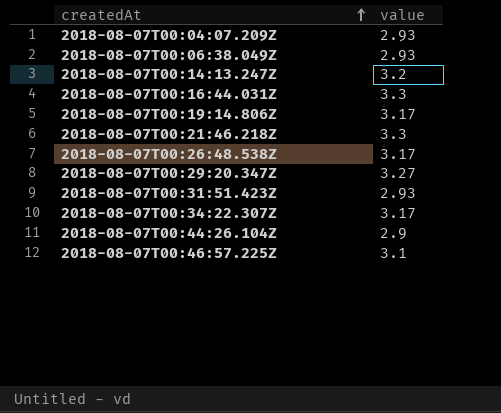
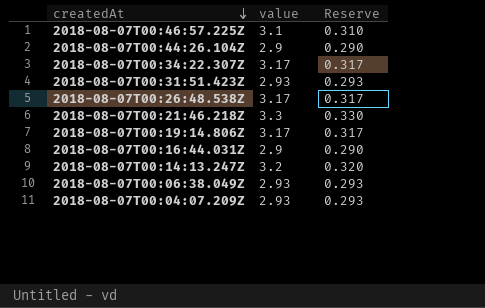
row order: createdAt ascending -> createdAt descending
column Reserve | formula: none -> [value] * 0.1
row 2018-08-07T00:29:20.347Z: 3.27 -> none
2018-08-07T00:16:44.031Z | value: 3.3 -> 2.9

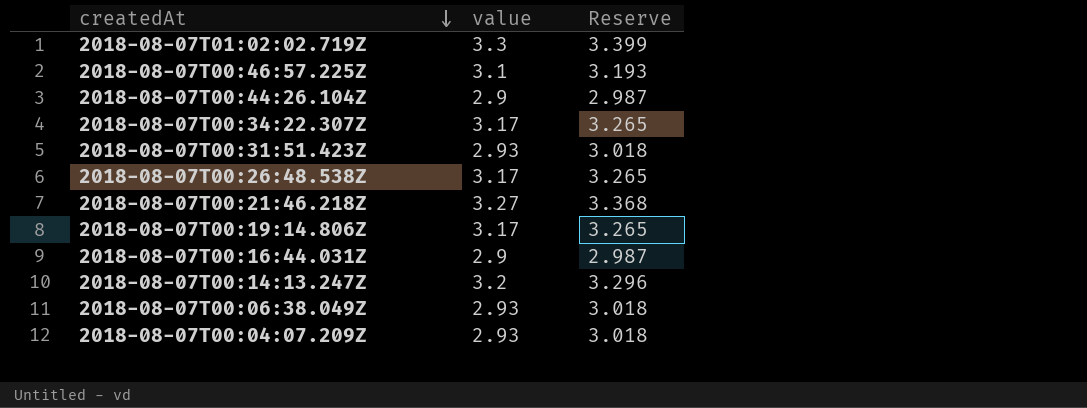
column Reserve | formula: [value] * 0.1 -> [value] * 1.03
row 2018-08-07T01:02:02.719Z: none -> 3.3 | 3.399
2018-08-07T00:21:46.218Z | value: 3.3 -> 3.27

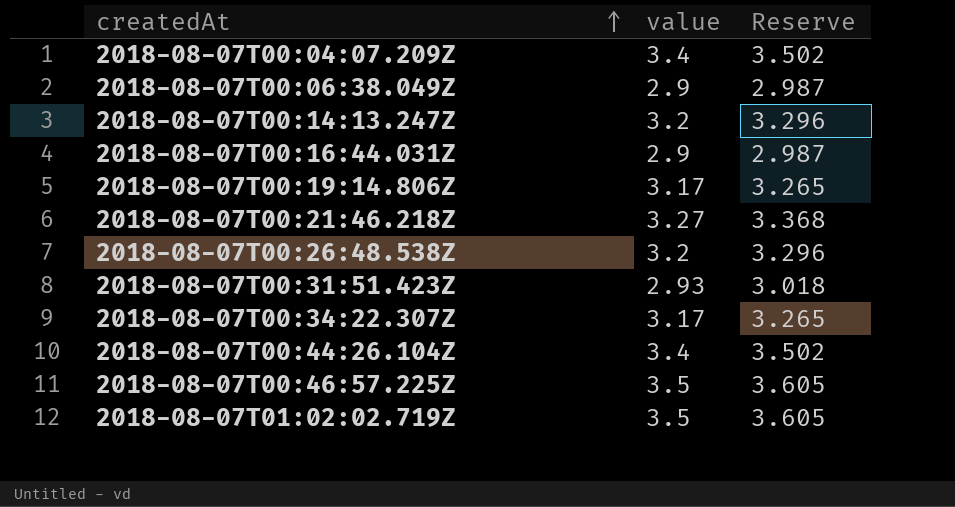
row order: createdAt descending -> createdAt ascending
2018-08-07T00:04:07.209Z | value: 2.93 -> 3.4
2018-08-07T00:04:07.209Z | Reserve: 3.018 -> 3.502
2018-08-07T00:06:38.049Z | value: 2.93 -> 2.9
2018-08-07T00:06:38.049Z | Reserve: 3.018 -> 2.987
2018-08-07T00:26:48.538Z | value: 3.17 -> 3.2
2018-08-07T00:26:48.538Z | Reserve: 3.265 -> 3.296
2018-08-07T00:44:26.104Z | value: 2.9 -> 3.4
2018-08-07T00:44:26.104Z | Reserve: 2.987 -> 3.502
2018-08-07T00:46:57.225Z | value: 3.1 -> 3.5
2018-08-07T00:46:57.225Z | Reserve: 3.193 -> 3.605
2018-08-07T01:02:02.719Z | value: 3.3 -> 3.5
2018-08-07T01:02:02.719Z | Reserve: 3.399 -> 3.605

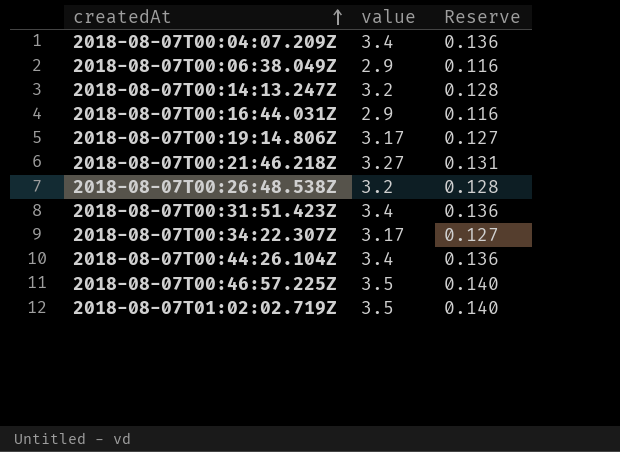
column Reserve | formula: [value] * 1.03 -> [value] * 0.04
2018-08-07T00:31:51.423Z | value: 2.93 -> 3.4

